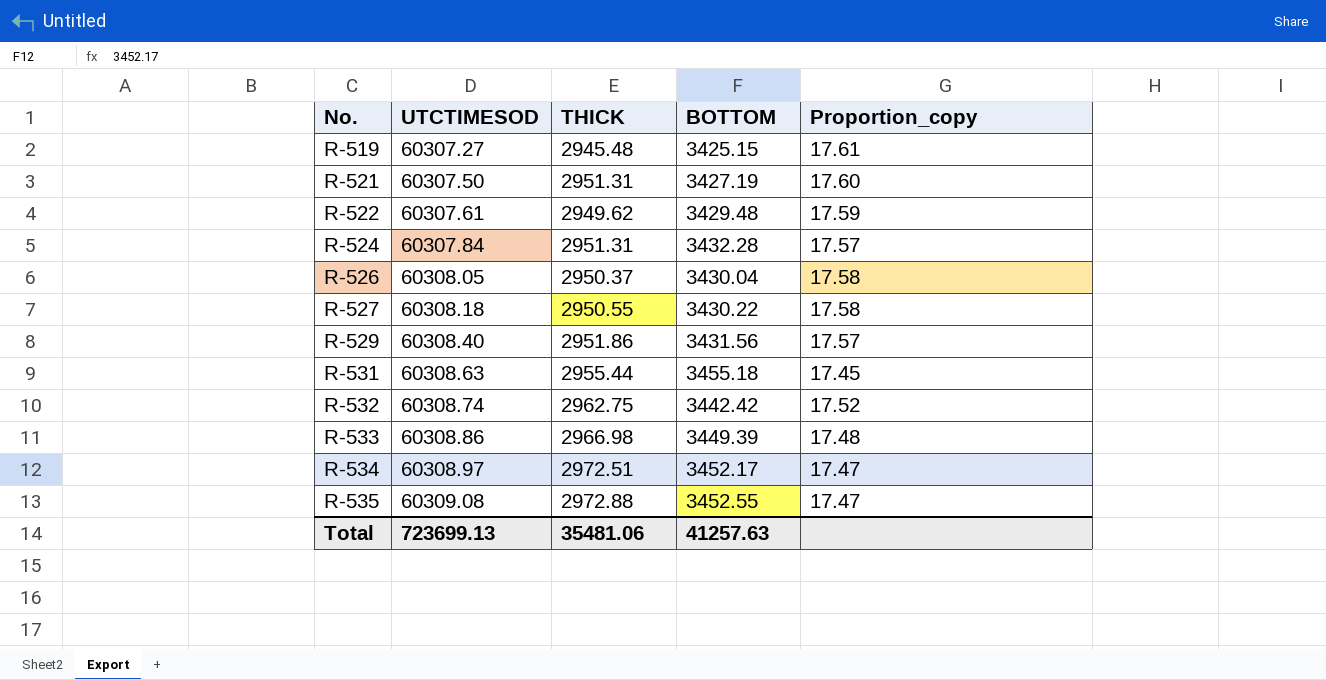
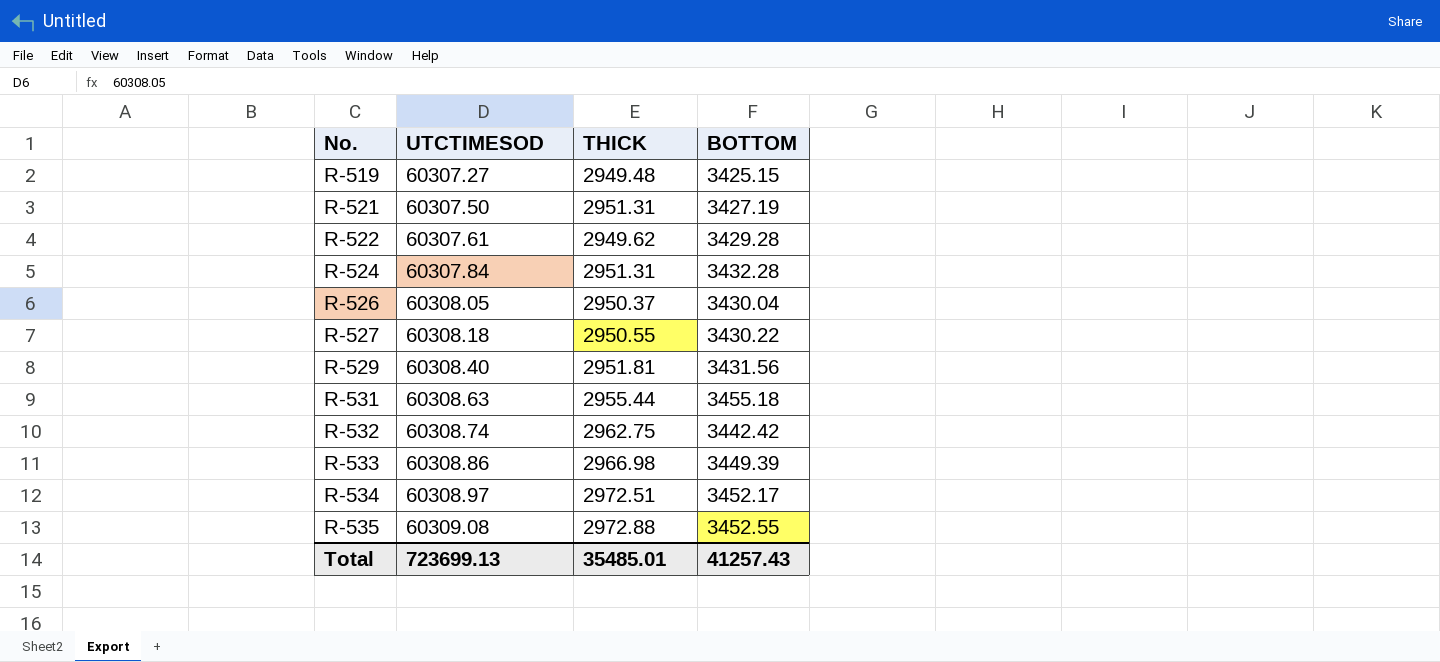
column Proportion_copy | formula: [UTCTIMESOD] / [BOTTOM] -> none
R-519 | THICK: 2945.48 -> 2949.48
R-522 | BOTTOM: 3429.48 -> 3429.28
R-529 | THICK: 2951.86 -> 2951.81
Total | THICK: 35481.06 -> 35485.01
Total | BOTTOM: 41257.63 -> 41257.43

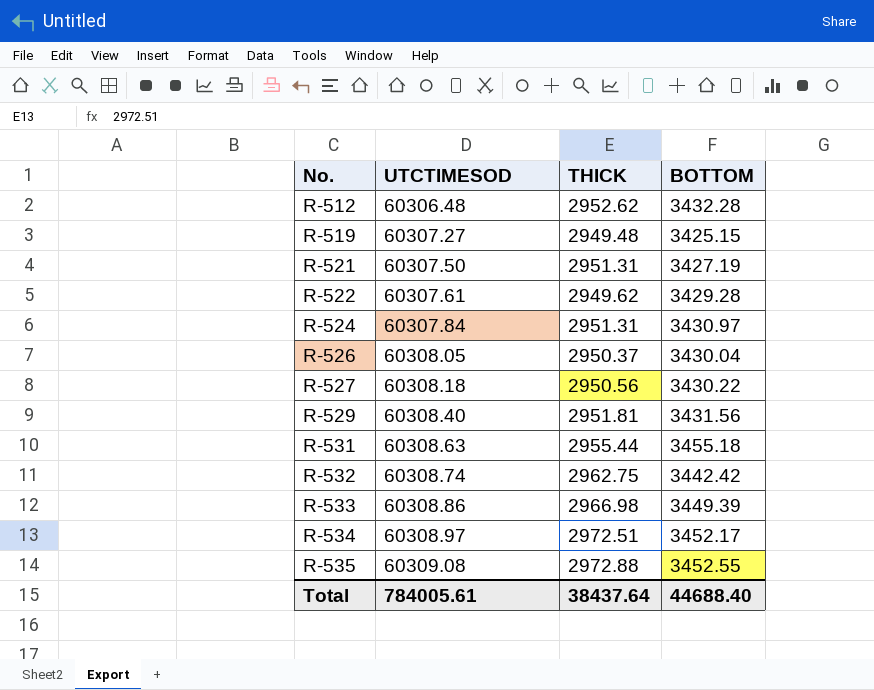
row R-512: none -> 60306.48 | 2952.62 | 3432.28
R-524 | BOTTOM: 3432.28 -> 3430.97
R-527 | THICK: 2950.55 -> 2950.56
Total | UTCTIMESOD: 723699.13 -> 784005.61
Total | THICK: 35485.01 -> 38437.64
Total | BOTTOM: 41257.43 -> 44688.40

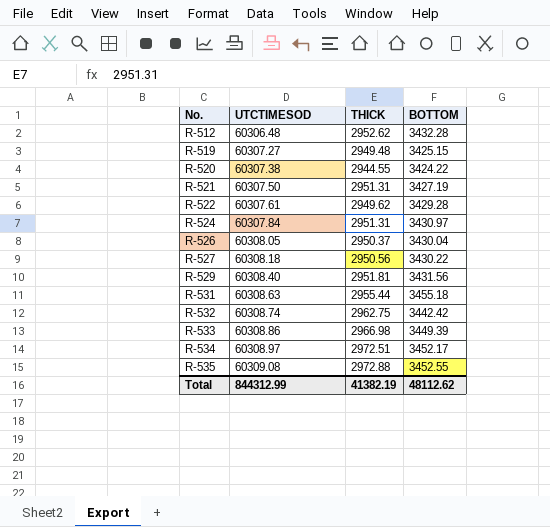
row R-520: none -> 60307.38 | 2944.55 | 3424.22
Total | UTCTIMESOD: 784005.61 -> 844312.99
Total | THICK: 38437.64 -> 41382.19
Total | BOTTOM: 44688.40 -> 48112.62

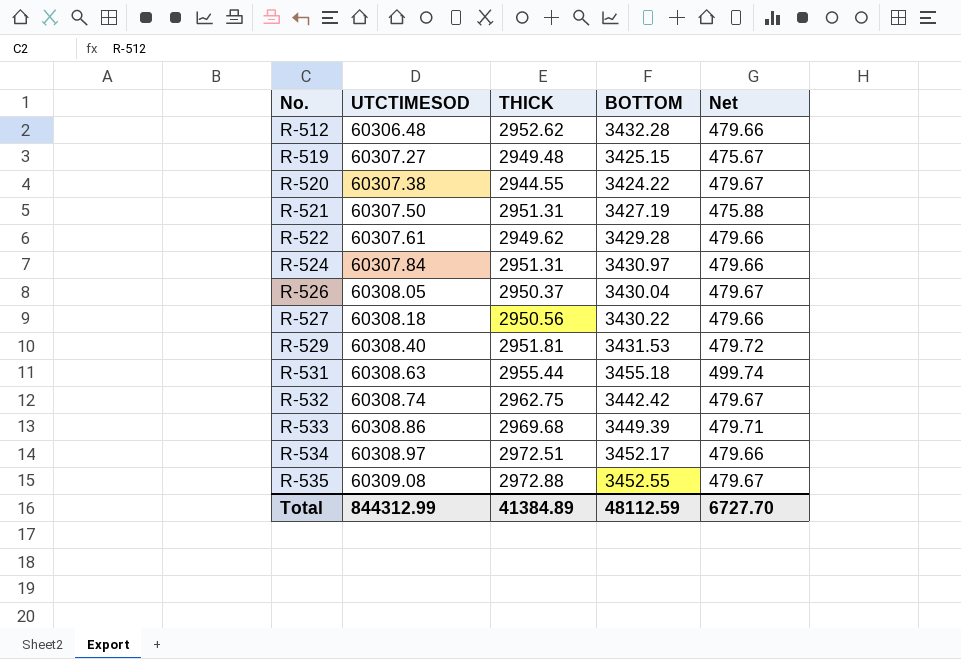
column Net | formula: none -> [BOTTOM] - [THICK]
R-529 | BOTTOM: 3431.56 -> 3431.53
R-533 | THICK: 2966.98 -> 2969.68
Total | THICK: 41382.19 -> 41384.89
Total | BOTTOM: 48112.62 -> 48112.59

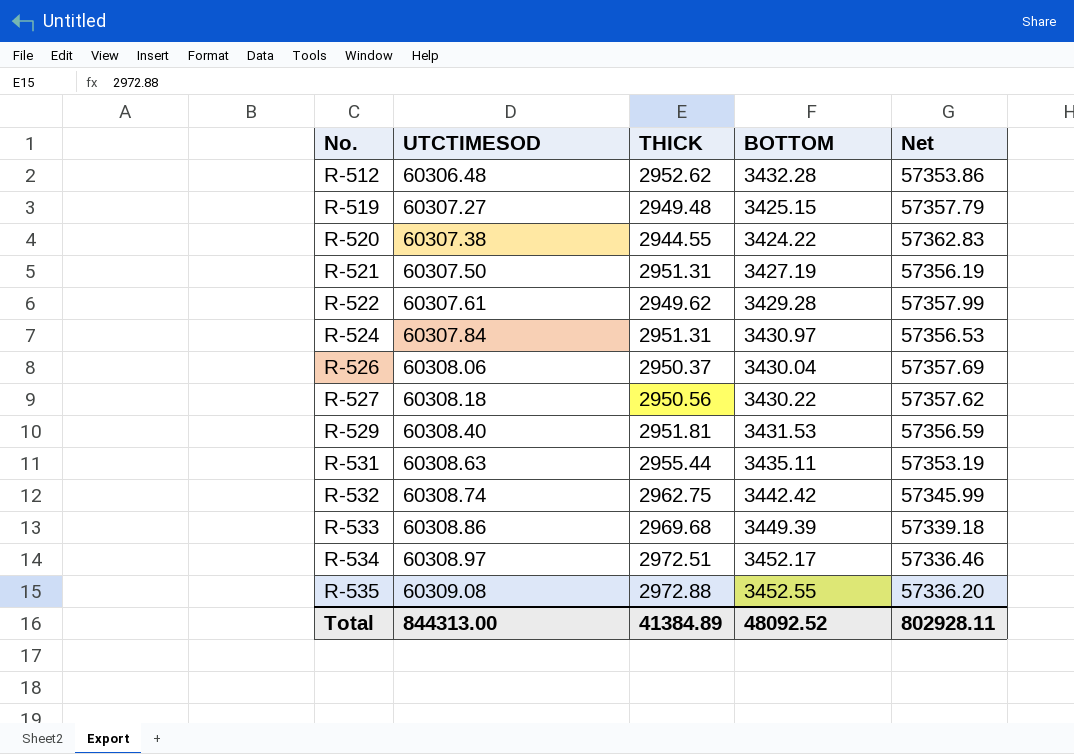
column Net | formula: [BOTTOM] - [THICK] -> [UTCTIMESOD] - [THICK]
R-526 | UTCTIMESOD: 60308.05 -> 60308.06
R-531 | BOTTOM: 3455.18 -> 3435.11
Total | UTCTIMESOD: 844312.99 -> 844313.00
Total | BOTTOM: 48112.59 -> 48092.52
Total | Net: 6727.70 -> 802928.11

